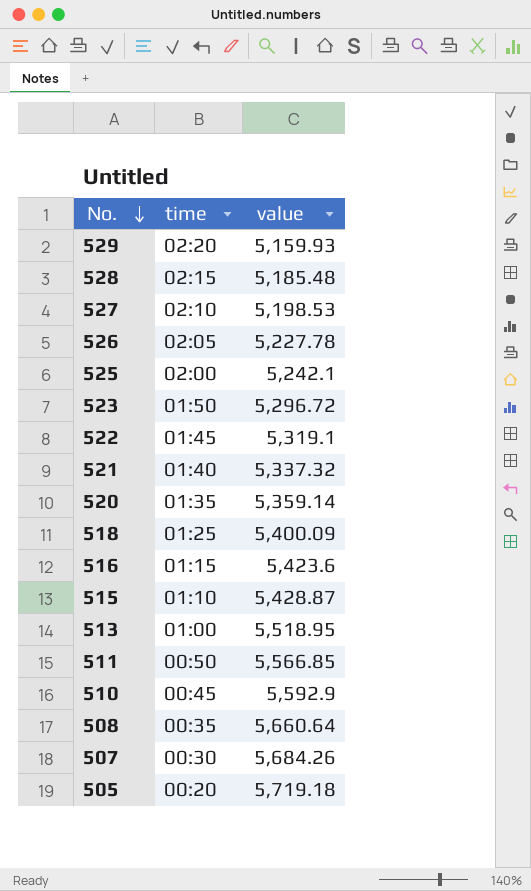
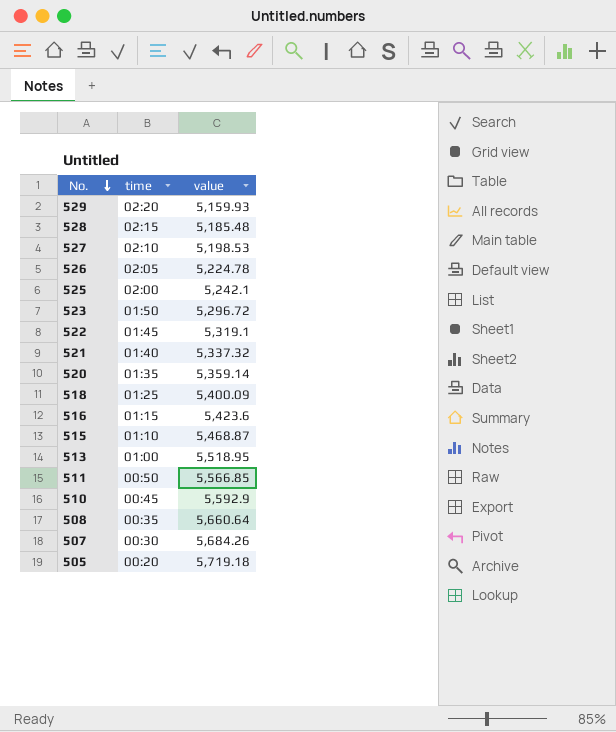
526 | value: 5,227.78 -> 5,224.78
515 | value: 5,428.87 -> 5,468.87

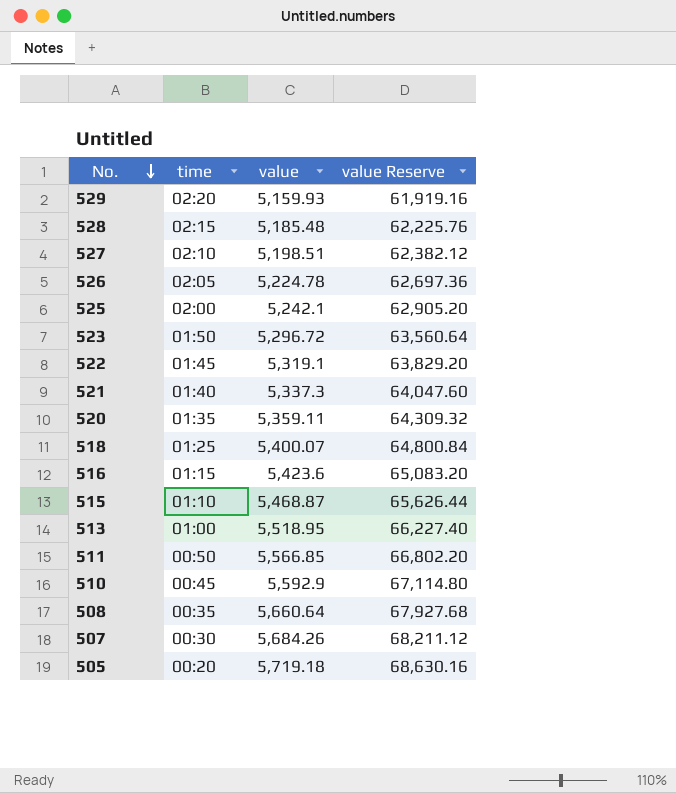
column value Reserve | formula: none -> [value] * 12
527 | value: 5,198.53 -> 5,198.51
521 | value: 5,337.32 -> 5,337.3
520 | value: 5,359.14 -> 5,359.11
518 | value: 5,400.09 -> 5,400.07

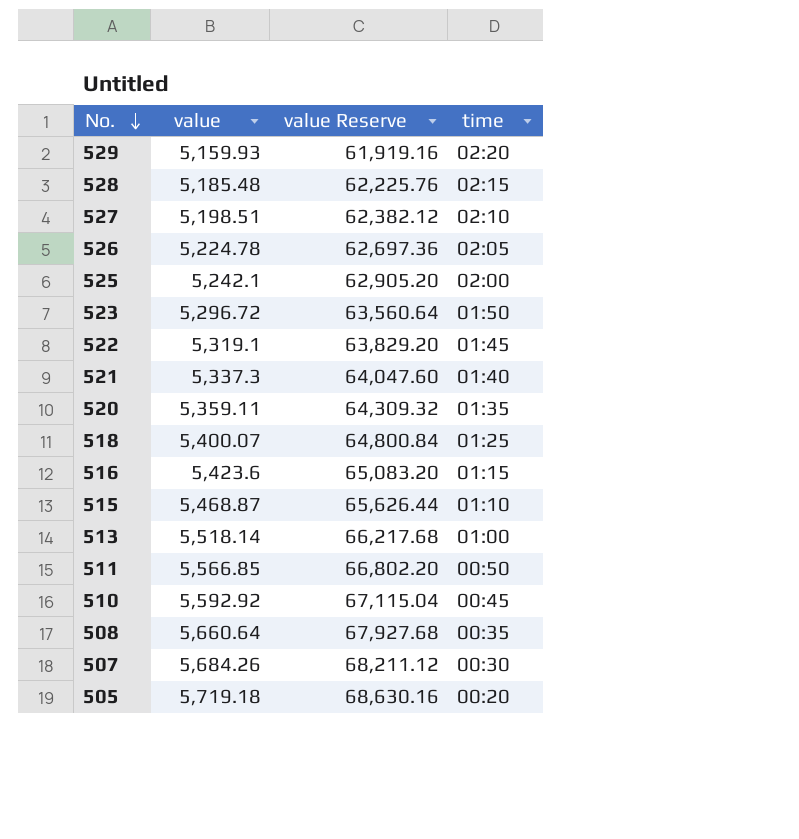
column time | position: 2 -> 4
513 | value: 5,518.95 -> 5,518.14
513 | value Reserve: 66,227.40 -> 66,217.68
510 | value: 5,592.9 -> 5,592.92
510 | value Reserve: 67,114.80 -> 67,115.04

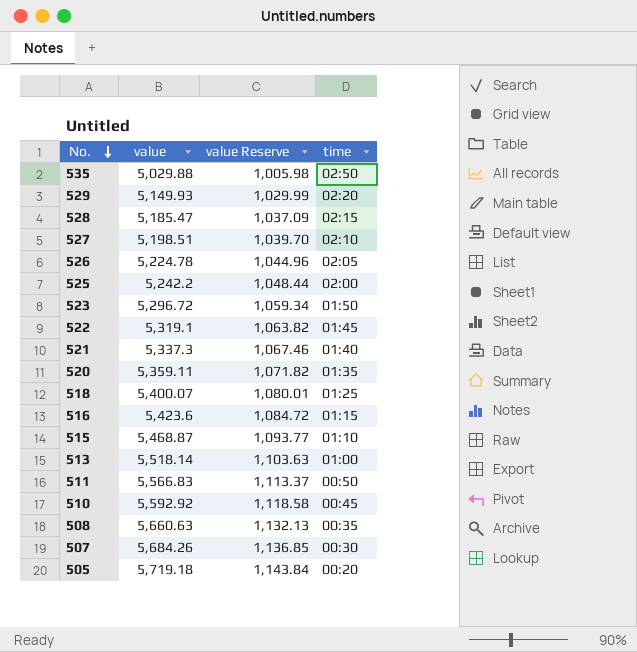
column value Reserve | formula: [value] * 12 -> [value] * 0.2
row 535: none -> 5,029.88 | 1,005.98 | 02:50
529 | value: 5,159.93 -> 5,149.93
528 | value: 5,185.48 -> 5,185.47
525 | value: 5,242.1 -> 5,242.2
511 | value: 5,566.85 -> 5,566.83
508 | value: 5,660.64 -> 5,660.63

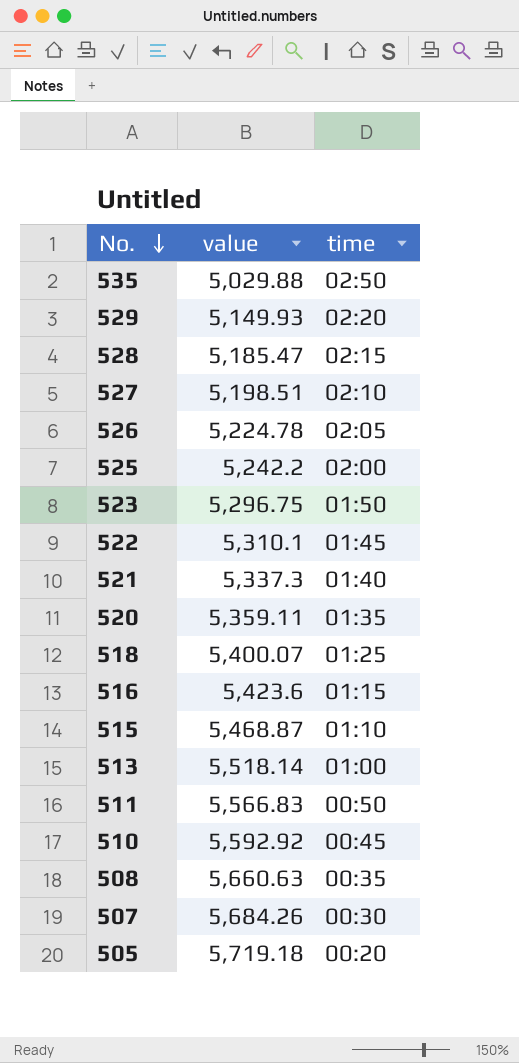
column value Reserve | formula: [value] * 0.2 -> none
523 | value: 5,296.72 -> 5,296.75
522 | value: 5,319.1 -> 5,310.1

